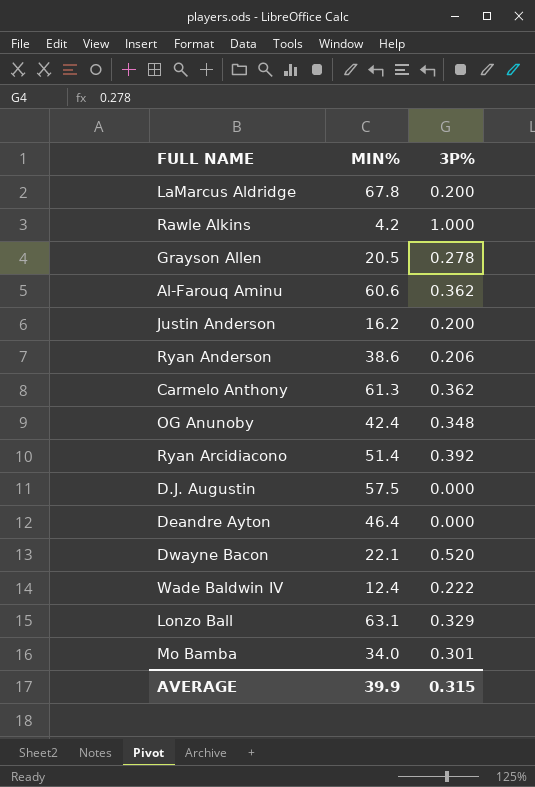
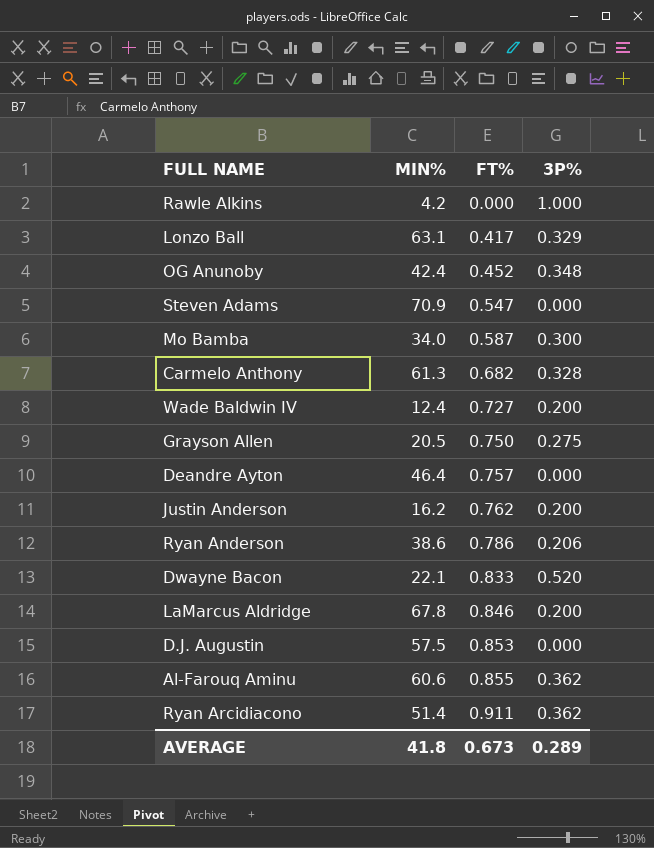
row order: none -> FT% ascending
column FT% | position: none -> 3
row Steven Adams: none -> 70.9 | 0.547 | 0.000
Mo Bamba | 3P%: 0.301 -> 0.300
Carmelo Anthony | 3P%: 0.362 -> 0.328
Wade Baldwin IV | 3P%: 0.222 -> 0.200
Grayson Allen | 3P%: 0.278 -> 0.275
Ryan Arcidiacono | 3P%: 0.392 -> 0.362
AVERAGE | MIN%: 39.9 -> 41.8
AVERAGE | 3P%: 0.315 -> 0.289

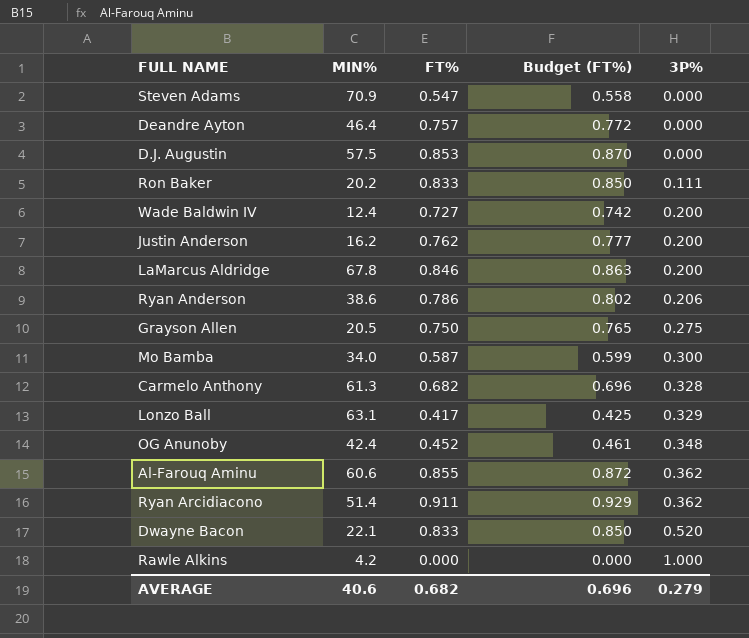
row order: FT% ascending -> 3P% ascending
column Budget (FT%) | formula: none -> [FT%] * 1.02
row Ron Baker: none -> 20.2 | 0.833 | 0.850 | 0.111
AVERAGE | MIN%: 41.8 -> 40.6
AVERAGE | FT%: 0.673 -> 0.682
AVERAGE | 3P%: 0.289 -> 0.279

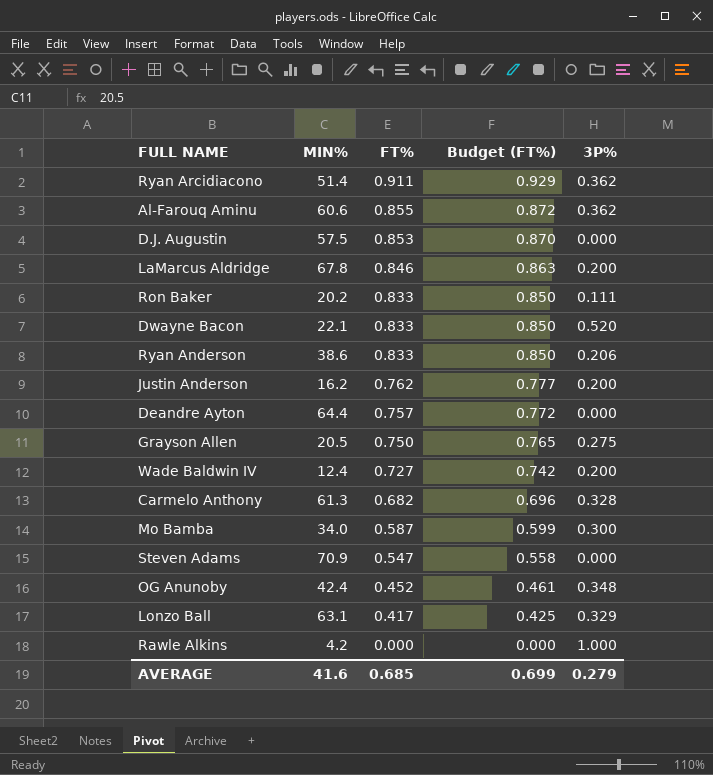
row order: 3P% ascending -> FT% descending
Ryan Anderson | FT%: 0.786 -> 0.833
Ryan Anderson | Budget (FT%): 0.802 -> 0.850
Deandre Ayton | MIN%: 46.4 -> 64.4
AVERAGE | MIN%: 40.6 -> 41.6
AVERAGE | FT%: 0.682 -> 0.685
AVERAGE | Budget (FT%): 0.696 -> 0.699

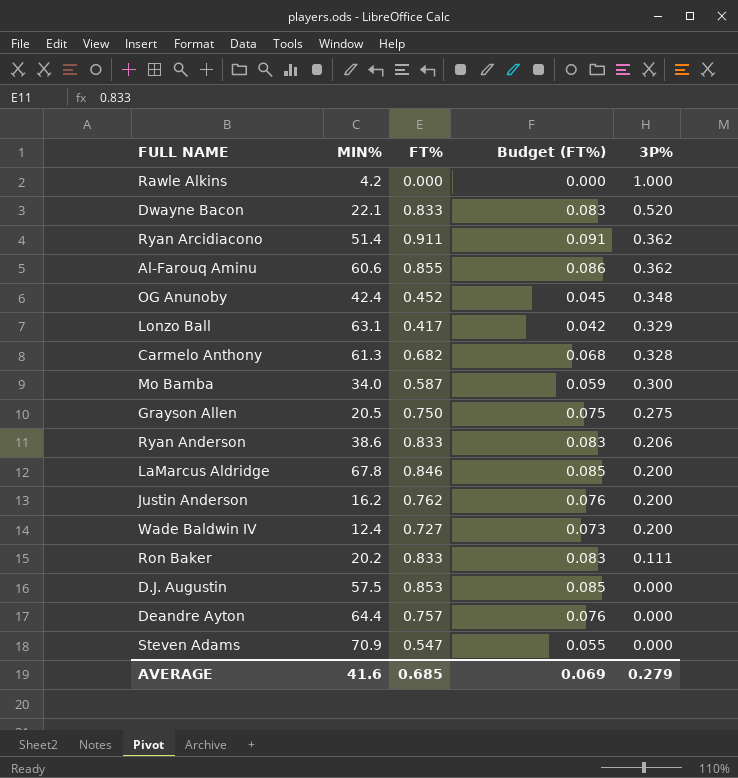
row order: FT% descending -> 3P% descending
column Budget (FT%) | formula: [FT%] * 1.02 -> [FT%] * 0.1
AVERAGE | Budget (FT%): 0.699 -> 0.069

